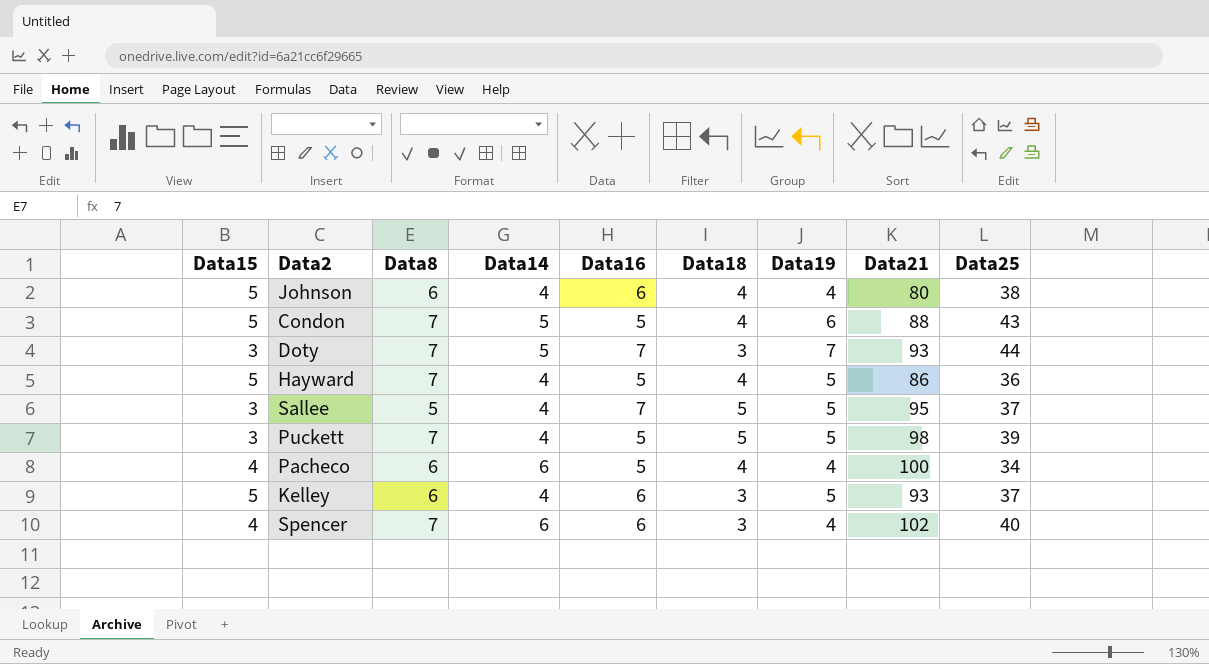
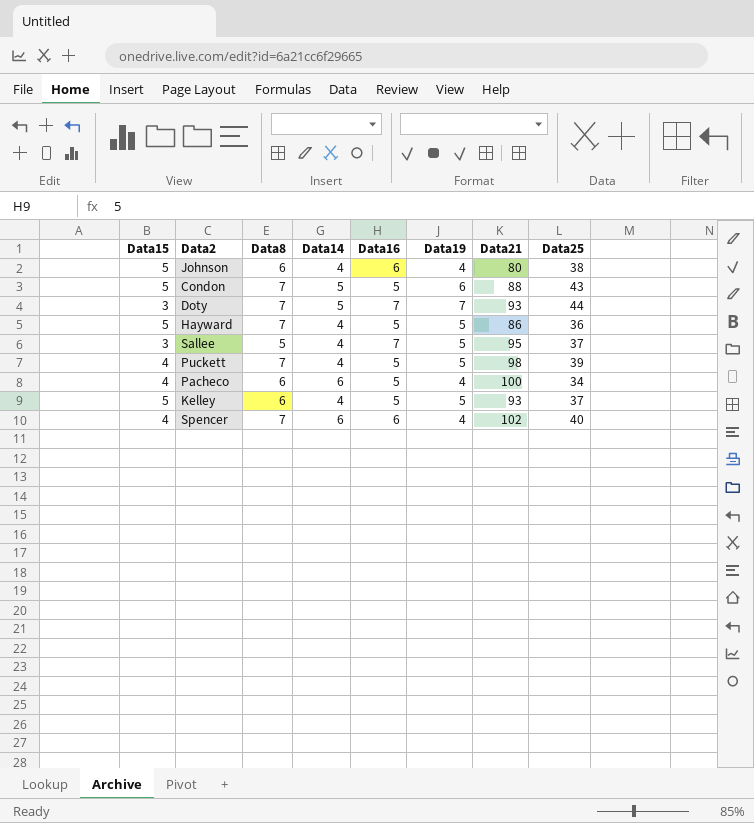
column Data18 | position: 6 -> none
Puckett | Data15: 3 -> 4
Kelley | Data16: 6 -> 5

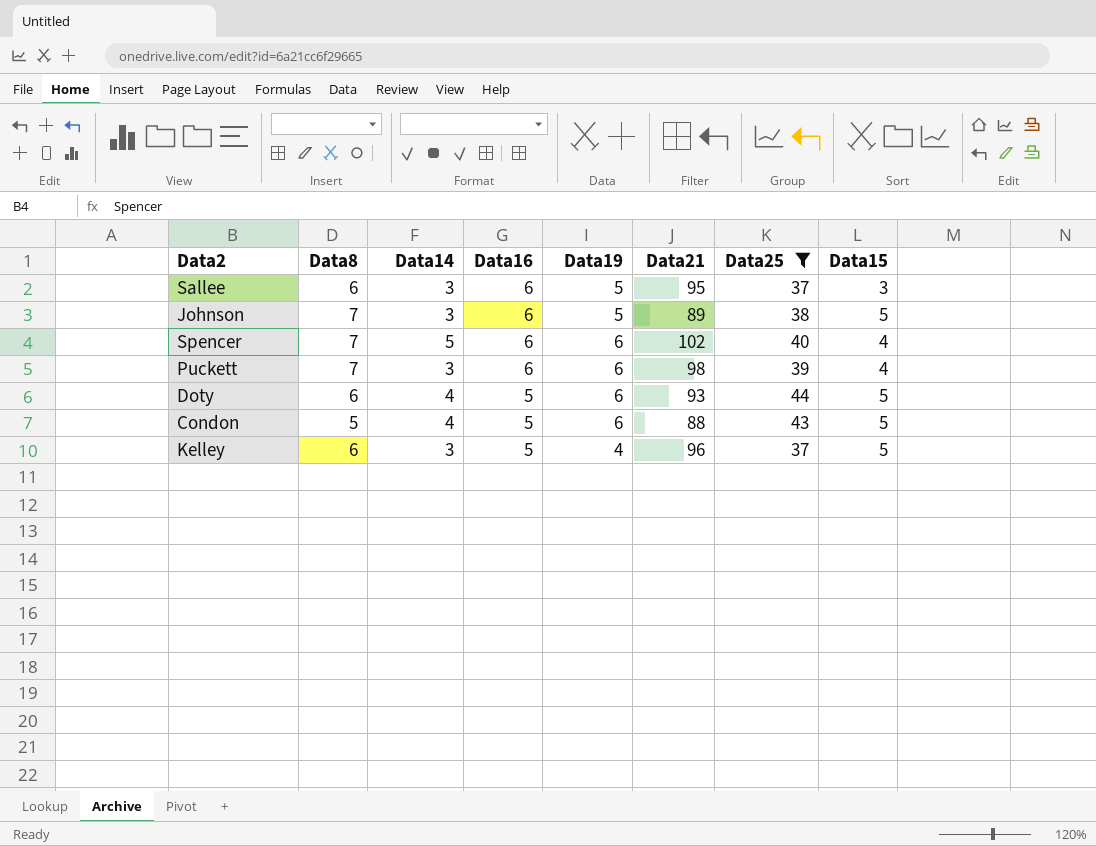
filter: none -> Data25 >= 37
row order: none -> Data16 descending
column Data15 | position: 1 -> 8
Sallee | Data8: 5 -> 6
Sallee | Data14: 4 -> 3
Sallee | Data16: 7 -> 6
Johnson | Data8: 6 -> 7
Johnson | Data14: 4 -> 3
Johnson | Data19: 4 -> 5
Johnson | Data21: 80 -> 89
Spencer | Data14: 6 -> 5
Spencer | Data19: 4 -> 6
Puckett | Data14: 4 -> 3
Puckett | Data16: 5 -> 6
Puckett | Data19: 5 -> 6
Doty | Data8: 7 -> 6
Doty | Data14: 5 -> 4
Doty | Data16: 7 -> 5
Doty | Data19: 7 -> 6
Doty | Data15: 3 -> 5
Condon | Data8: 7 -> 5
Condon | Data14: 5 -> 4
Kelley | Data14: 4 -> 3
Kelley | Data19: 5 -> 4
Kelley | Data21: 93 -> 96

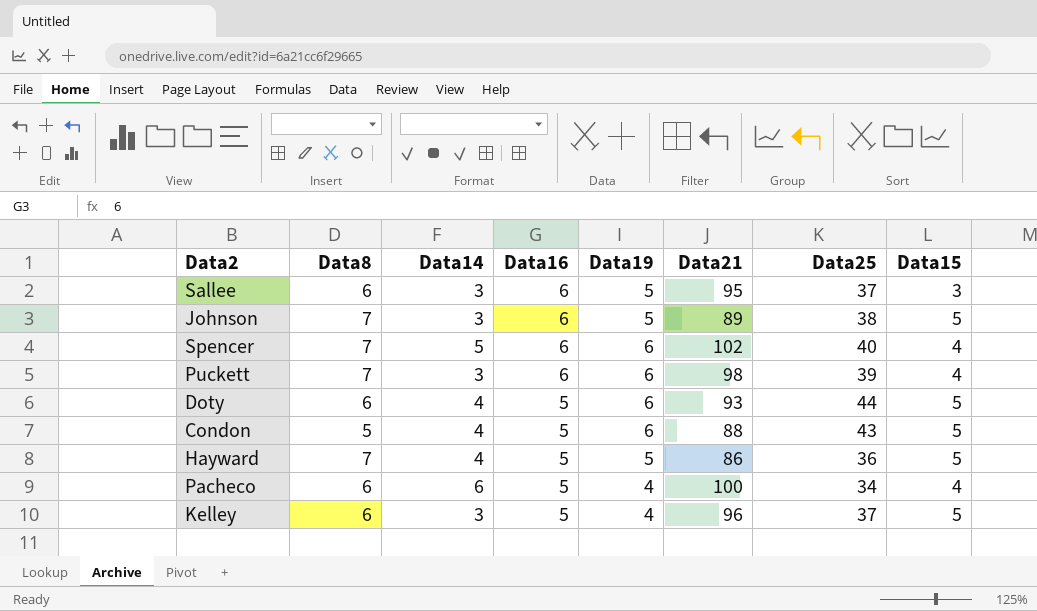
filter: Data25 >= 37 -> none

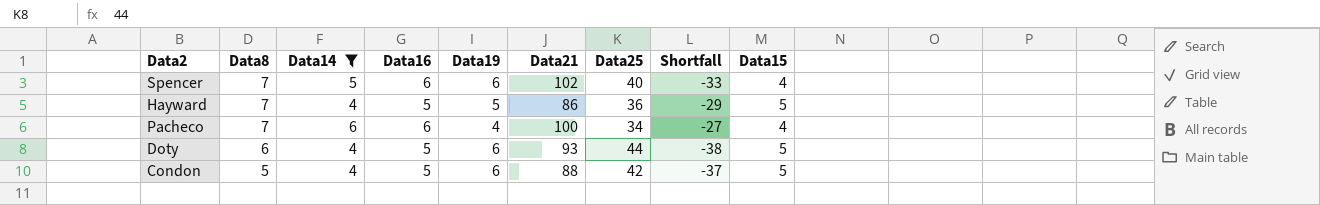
filter: none -> Data14 != 3
row order: Data16 descending -> Data8 descending
column Shortfall | formula: none -> [Data8] - [Data25]
Pacheco | Data8: 6 -> 7
Pacheco | Data16: 5 -> 6
Condon | Data25: 43 -> 42

